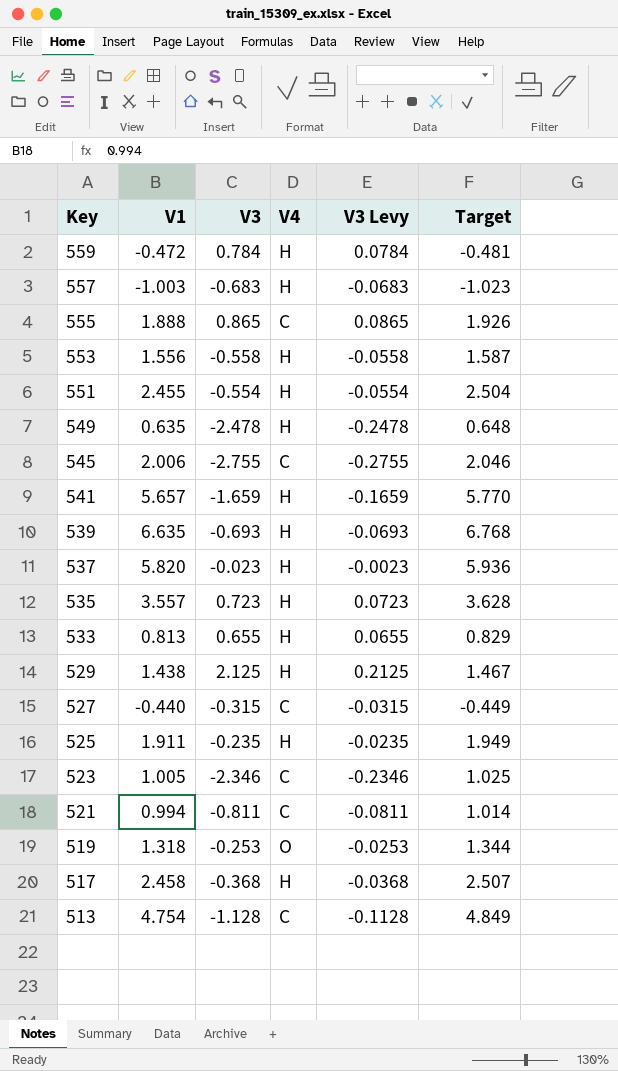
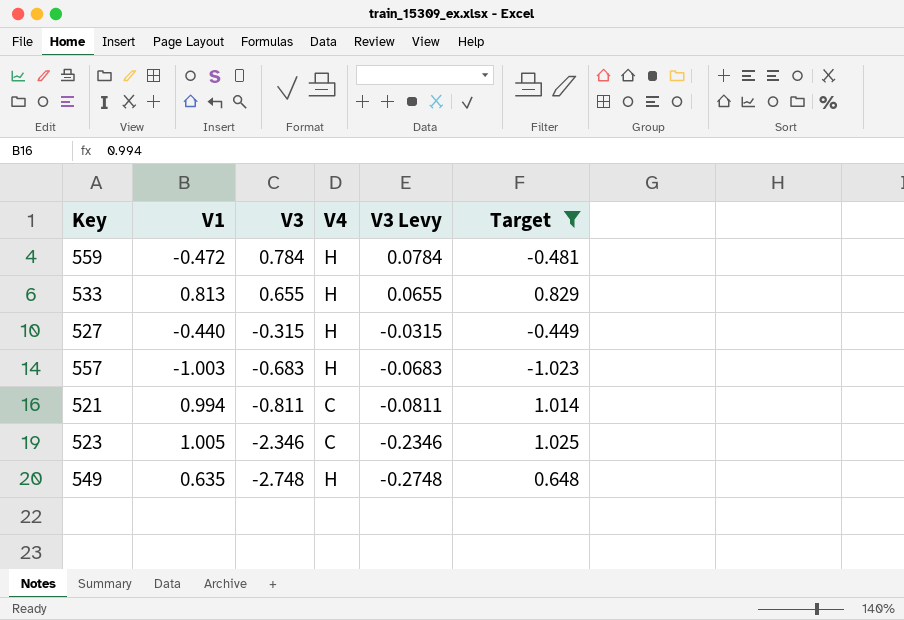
filter: none -> Target <= 1.025
row order: Key descending -> V3 descending
527 | V4: C -> H
549 | V3: -2.478 -> -2.748
549 | V3 Levy: -0.2478 -> -0.2748

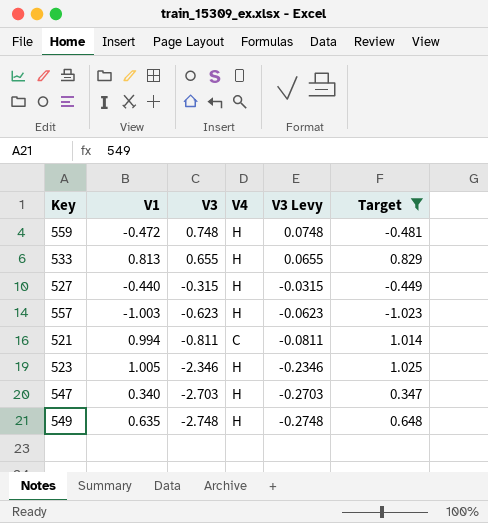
559 | V3: 0.784 -> 0.748
559 | V3 Levy: 0.0784 -> 0.0748
557 | V3: -0.683 -> -0.623
557 | V3 Levy: -0.0683 -> -0.0623
523 | V4: C -> H
row 547: none -> 0.340 | -2.703 | H | -0.2703 | 0.347

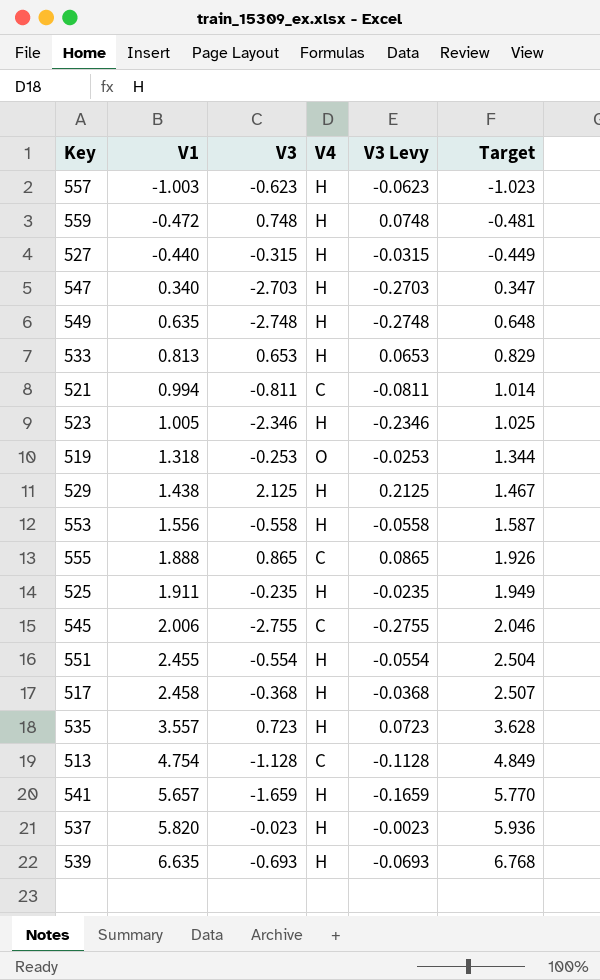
filter: Target <= 1.025 -> none
row order: V3 descending -> V1 ascending
533 | V3: 0.655 -> 0.653
533 | V3 Levy: 0.0655 -> 0.0653

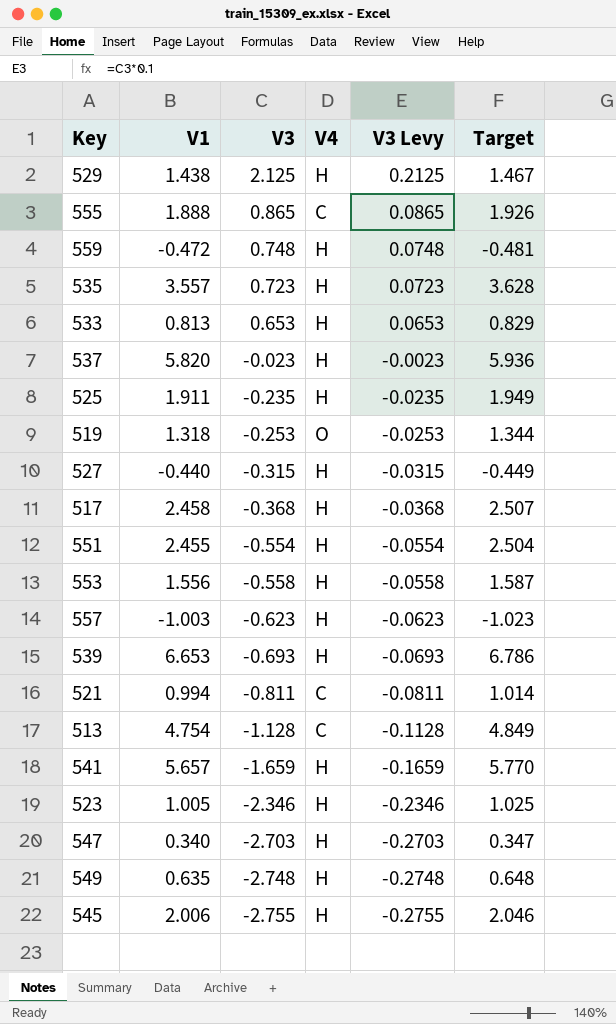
row order: V1 ascending -> V3 descending
539 | V1: 6.635 -> 6.653
539 | Target: 6.768 -> 6.786
545 | V4: C -> H

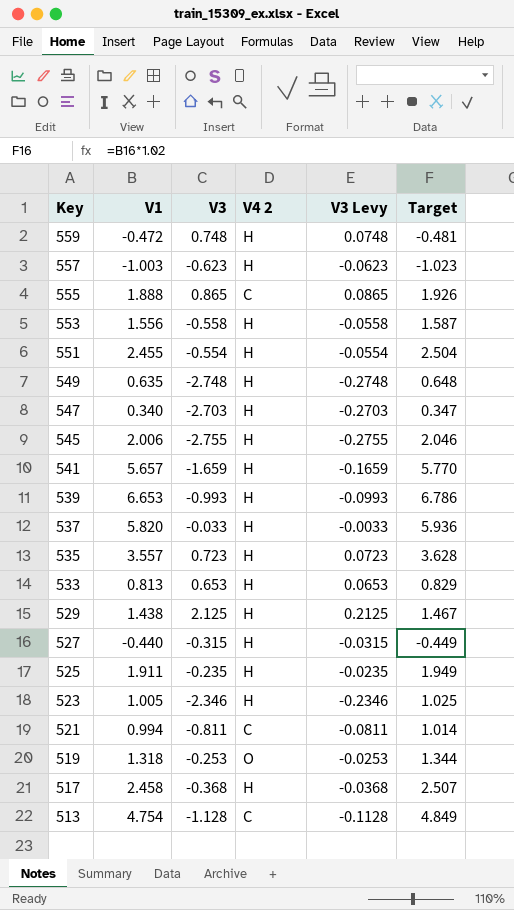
row order: V3 descending -> Key descending
column name: V4 -> V4 2
539 | V3: -0.693 -> -0.993
539 | V3 Levy: -0.0693 -> -0.0993
537 | V3: -0.023 -> -0.033
537 | V3 Levy: -0.0023 -> -0.0033

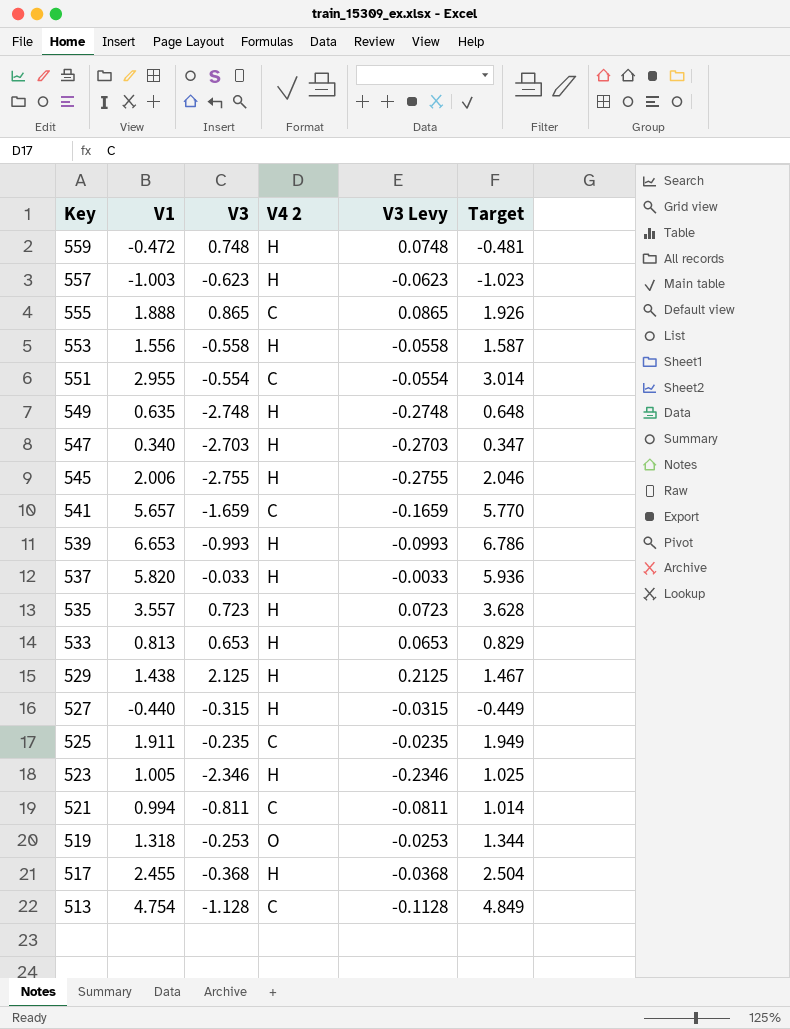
551 | V1: 2.455 -> 2.955
551 | V4 2: H -> C
551 | Target: 2.504 -> 3.014
541 | V4 2: H -> C
525 | V4 2: H -> C
517 | V1: 2.458 -> 2.455
517 | Target: 2.507 -> 2.504

